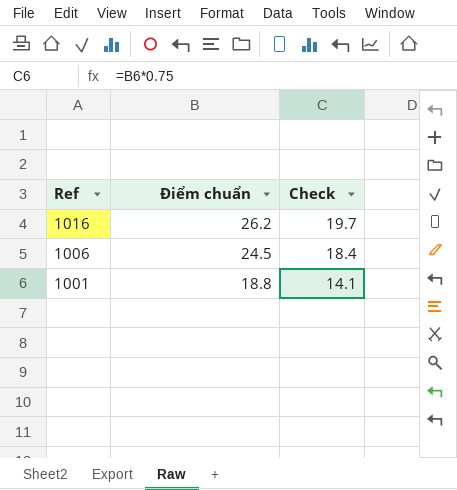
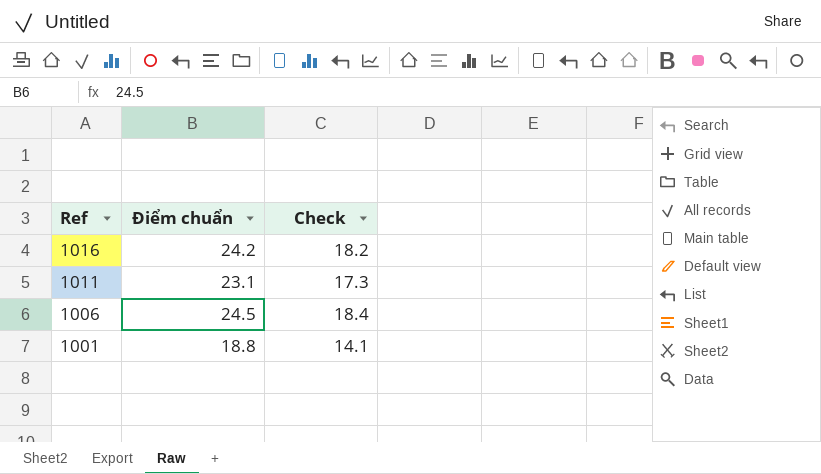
1016 | Điểm chuẩn: 26.2 -> 24.2
1016 | Check: 19.7 -> 18.2
row 1011: none -> 23.1 | 17.3

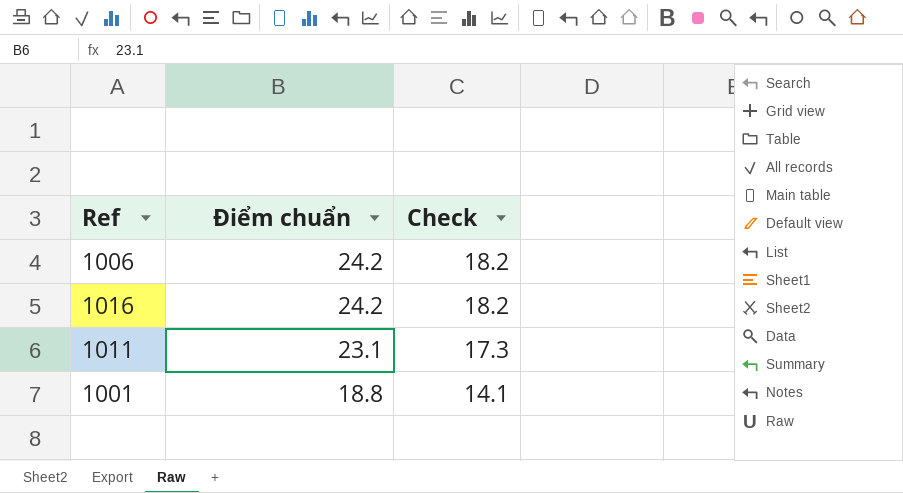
row order: Ref descending -> Điểm chuẩn descending
1006 | Điểm chuẩn: 24.5 -> 24.2
1006 | Check: 18.4 -> 18.2

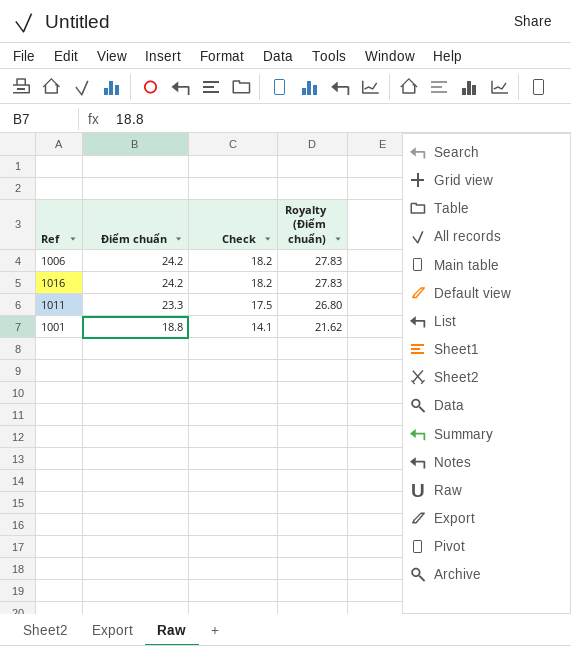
column Royalty (Điểm chuẩn) | formula: none -> [Điểm chuẩn] * 1.15
1011 | Điểm chuẩn: 23.1 -> 23.3
1011 | Check: 17.3 -> 17.5

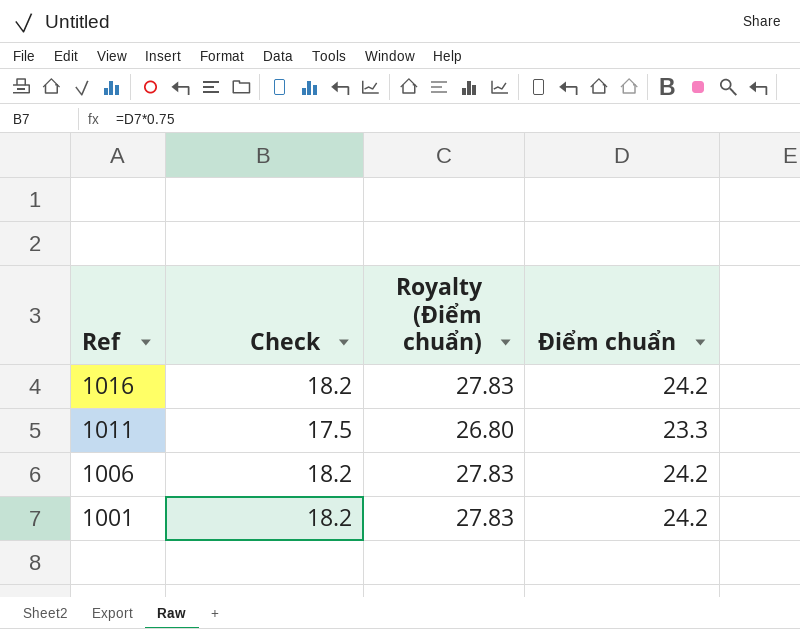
row order: Điểm chuẩn descending -> Ref descending
column Điểm chuẩn | position: 2 -> 4
1001 | Check: 14.1 -> 18.2
1001 | Royalty (Điểm chuẩn): 21.62 -> 27.83
1001 | Điểm chuẩn: 18.8 -> 24.2

